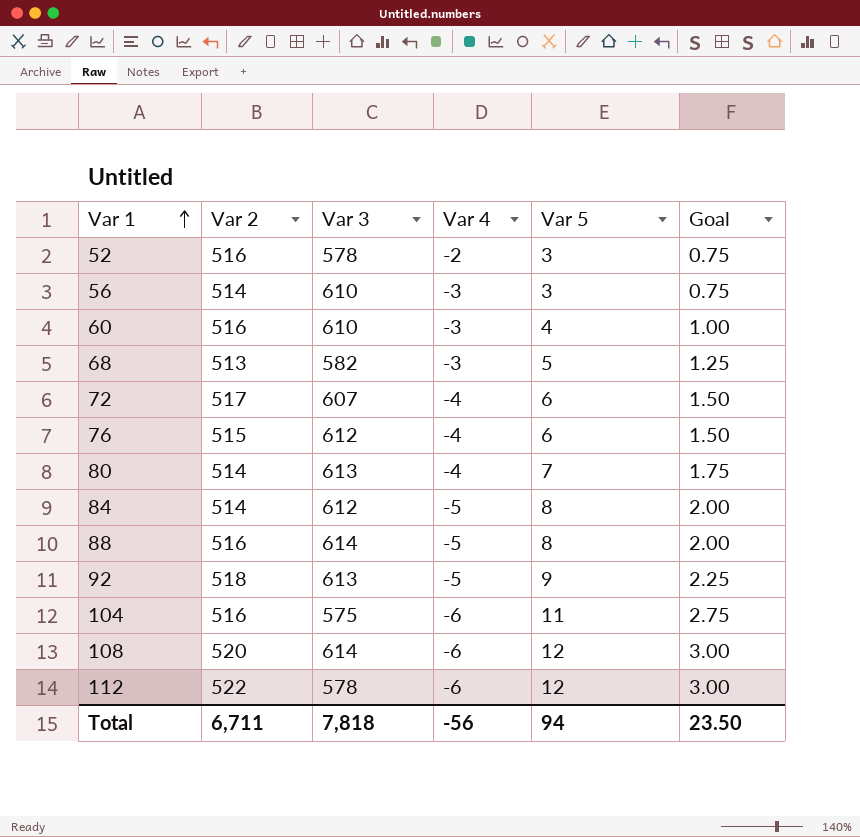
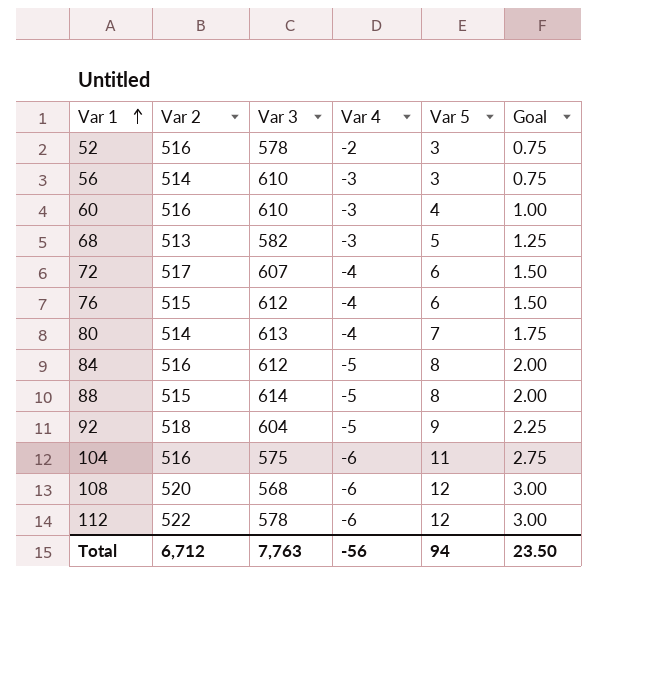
84 | Var 2: 514 -> 516
88 | Var 2: 516 -> 515
92 | Var 3: 613 -> 604
108 | Var 3: 614 -> 568
Total | Var 2: 6,711 -> 6,712
Total | Var 3: 7,818 -> 7,763

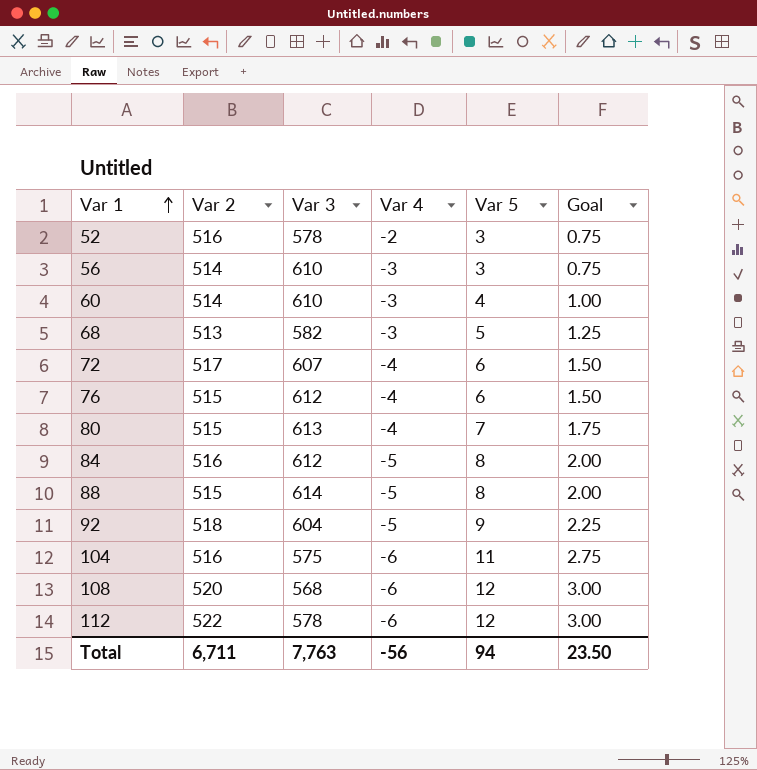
60 | Var 2: 516 -> 514
80 | Var 2: 514 -> 515
Total | Var 2: 6,712 -> 6,711

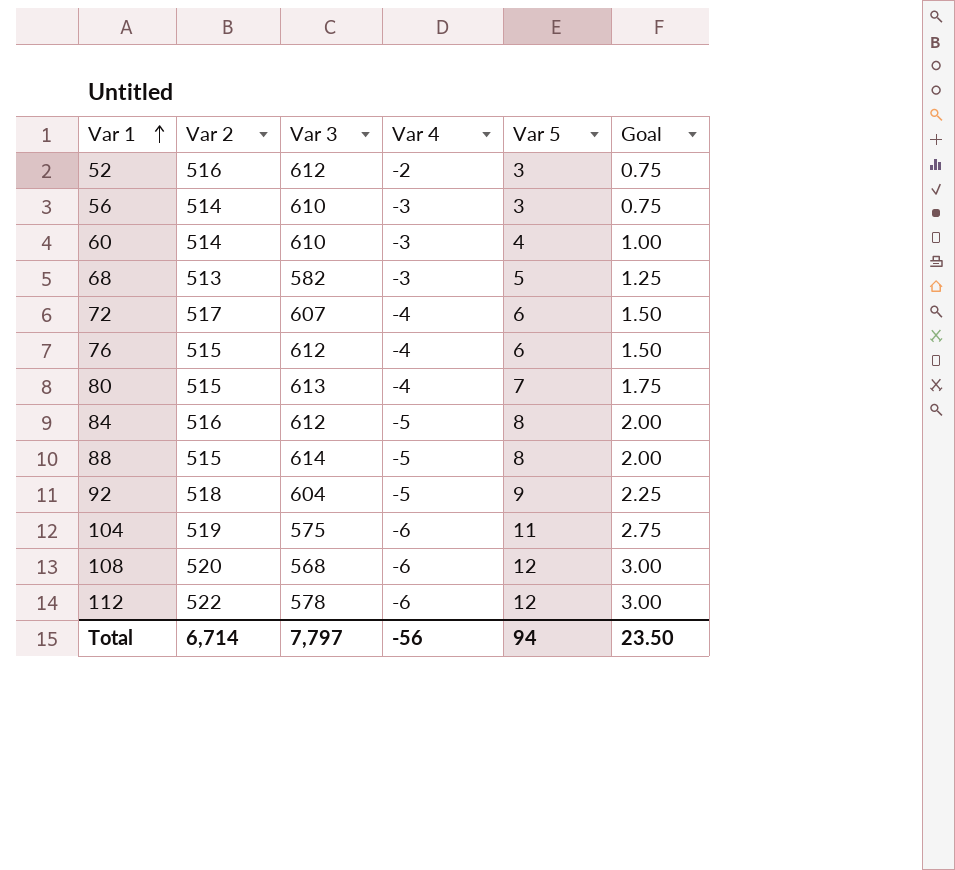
52 | Var 3: 578 -> 612
104 | Var 2: 516 -> 519
Total | Var 2: 6,711 -> 6,714
Total | Var 3: 7,763 -> 7,797

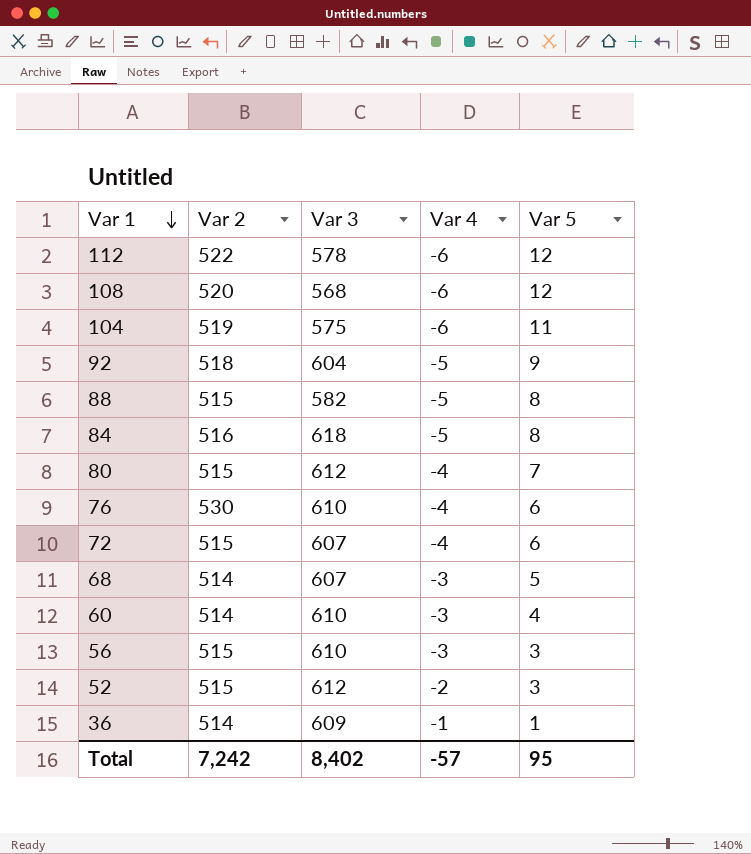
row order: Var 1 ascending -> Var 1 descending
column Goal | formula: [Var 5] * 0.25 -> none
88 | Var 3: 614 -> 582
84 | Var 3: 612 -> 618
80 | Var 3: 613 -> 612
76 | Var 2: 515 -> 530
76 | Var 3: 612 -> 610
72 | Var 2: 517 -> 515
68 | Var 2: 513 -> 514
68 | Var 3: 582 -> 607
56 | Var 2: 514 -> 515
52 | Var 2: 516 -> 515
row 36: none -> 514 | 609 | -1 | 1
Total | Var 2: 6,714 -> 7,242
Total | Var 3: 7,797 -> 8,402
Total | Var 4: -56 -> -57
Total | Var 5: 94 -> 95

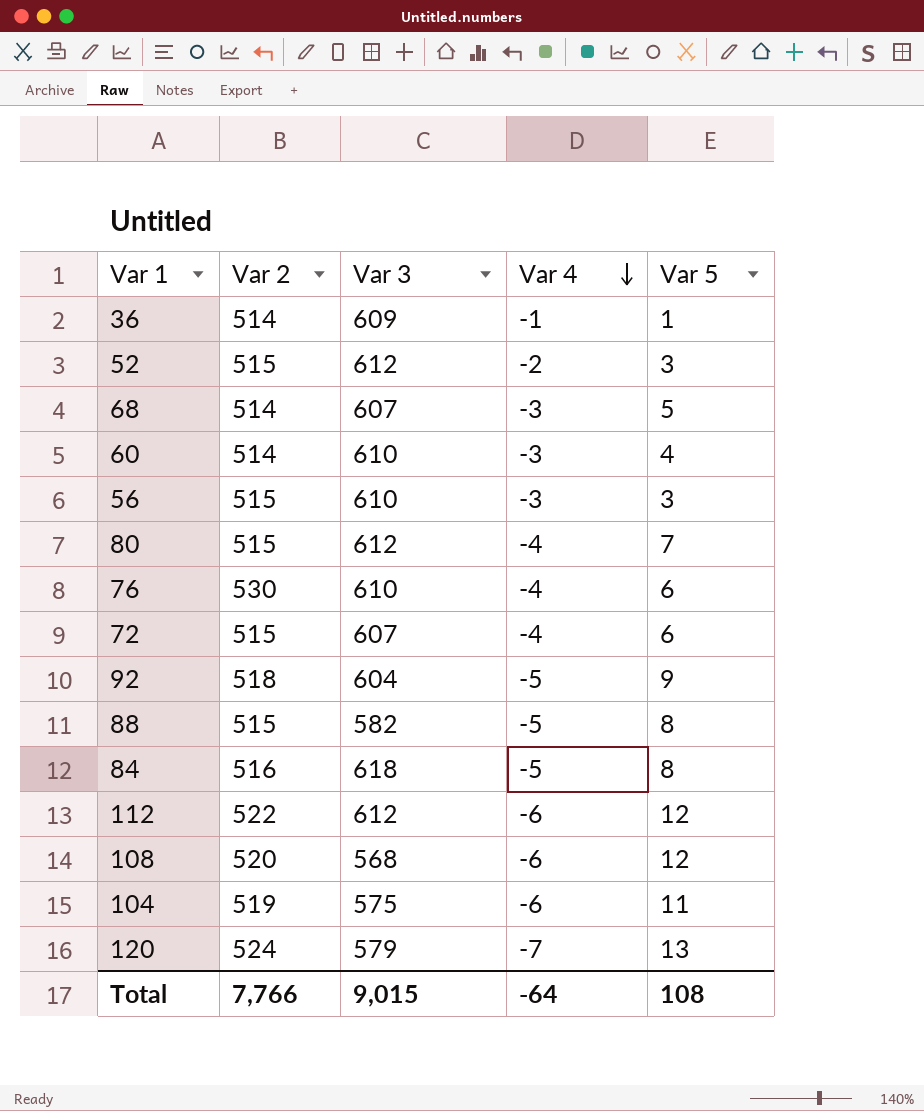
row order: Var 1 descending -> Var 4 descending
112 | Var 3: 578 -> 612
row 120: none -> 524 | 579 | -7 | 13
Total | Var 2: 7,242 -> 7,766
Total | Var 3: 8,402 -> 9,015
Total | Var 4: -57 -> -64
Total | Var 5: 95 -> 108

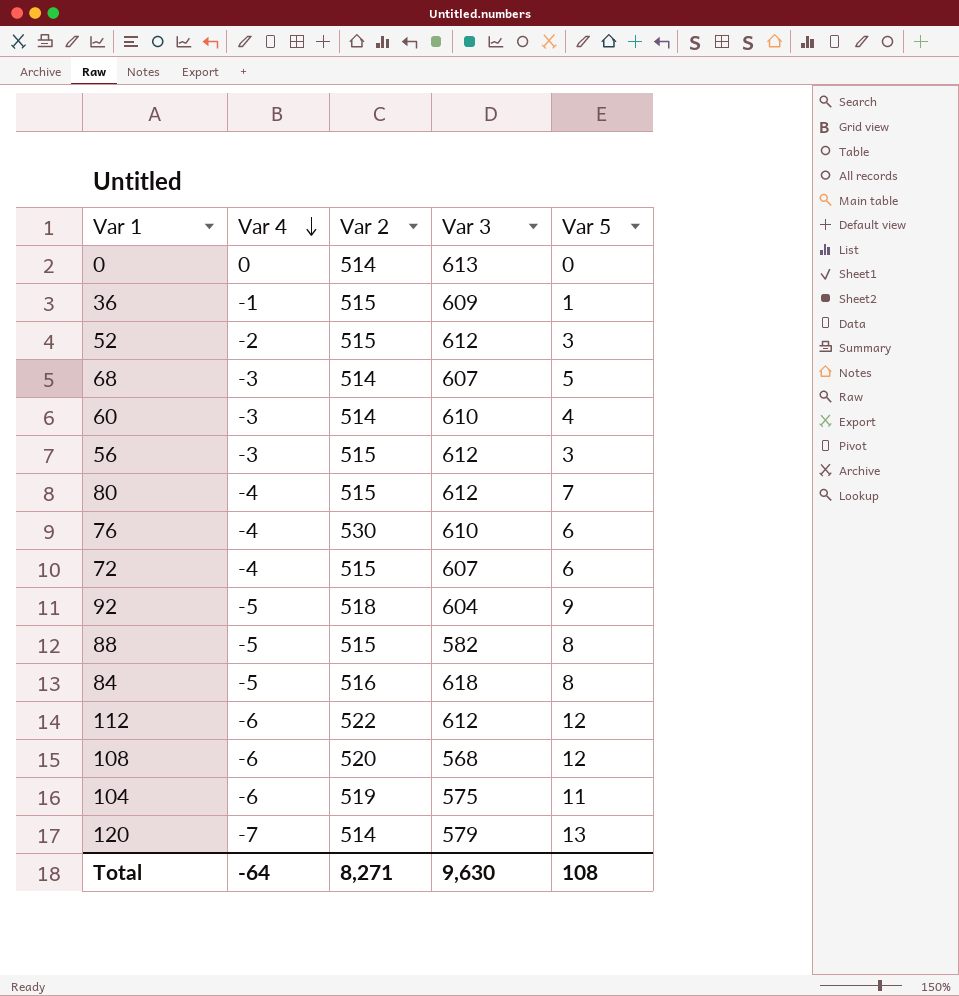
column Var 4 | position: 4 -> 2
row 0: none -> 0 | 514 | 613 | 0
36 | Var 2: 514 -> 515
56 | Var 3: 610 -> 612
120 | Var 2: 524 -> 514
Total | Var 2: 7,766 -> 8,271
Total | Var 3: 9,015 -> 9,630

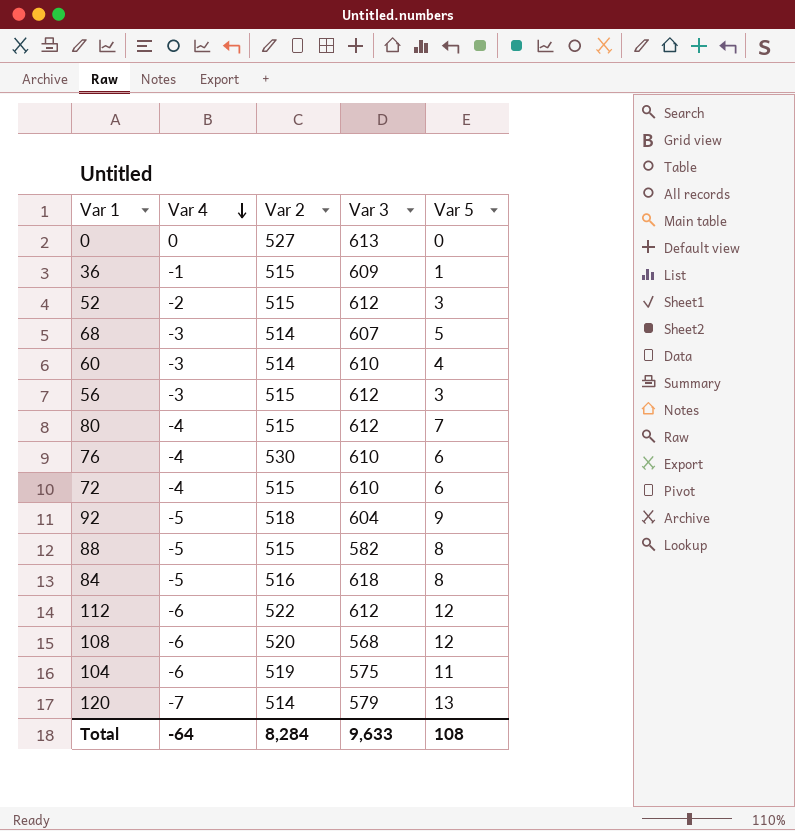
0 | Var 2: 514 -> 527
72 | Var 3: 607 -> 610
Total | Var 2: 8,271 -> 8,284
Total | Var 3: 9,630 -> 9,633

